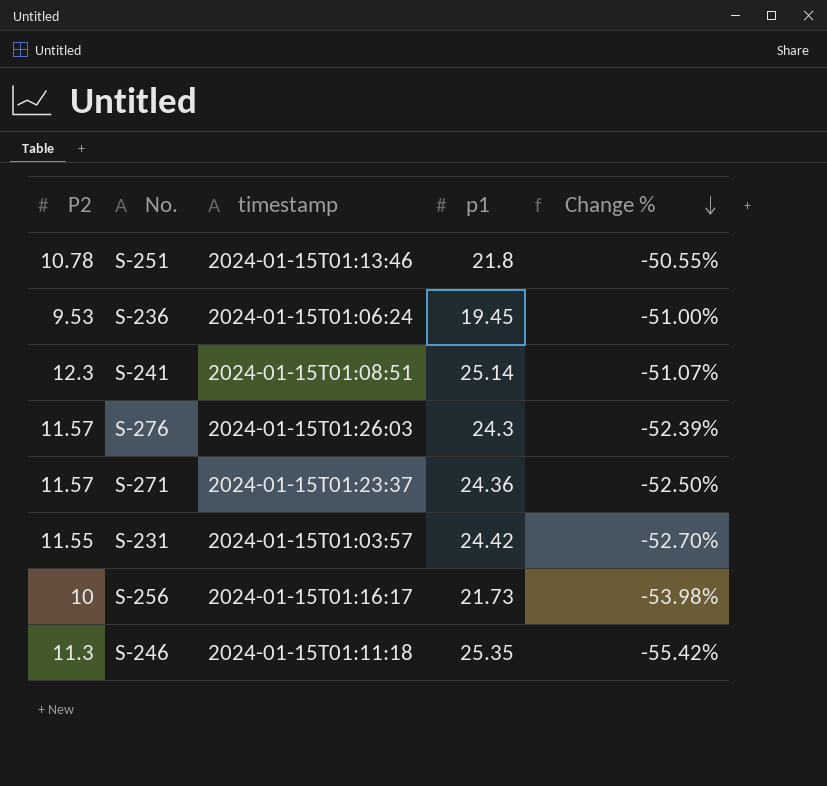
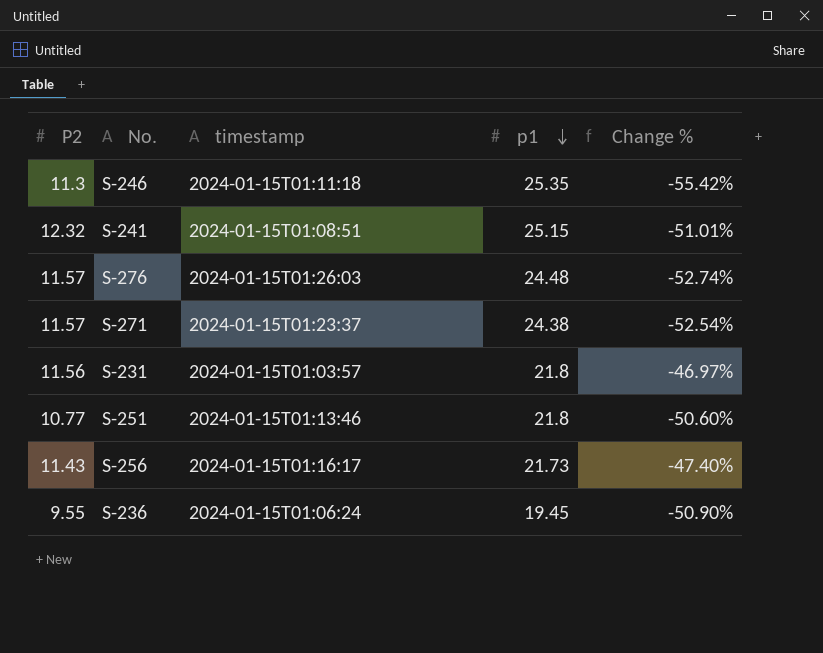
row order: Change % descending -> p1 descending
S-241 | P2: 12.3 -> 12.32
S-241 | p1: 25.14 -> 25.15
S-241 | Change %: -51.07% -> -51.01%
S-276 | p1: 24.3 -> 24.48
S-276 | Change %: -52.39% -> -52.74%
S-271 | p1: 24.36 -> 24.38
S-271 | Change %: -52.50% -> -52.54%
S-231 | P2: 11.55 -> 11.56
S-231 | p1: 24.42 -> 21.8
S-231 | Change %: -52.70% -> -46.97%
S-251 | P2: 10.78 -> 10.77
S-251 | Change %: -50.55% -> -50.60%
S-256 | P2: 10 -> 11.43
S-256 | Change %: -53.98% -> -47.40%
S-236 | P2: 9.53 -> 9.55
S-236 | Change %: -51.00% -> -50.90%

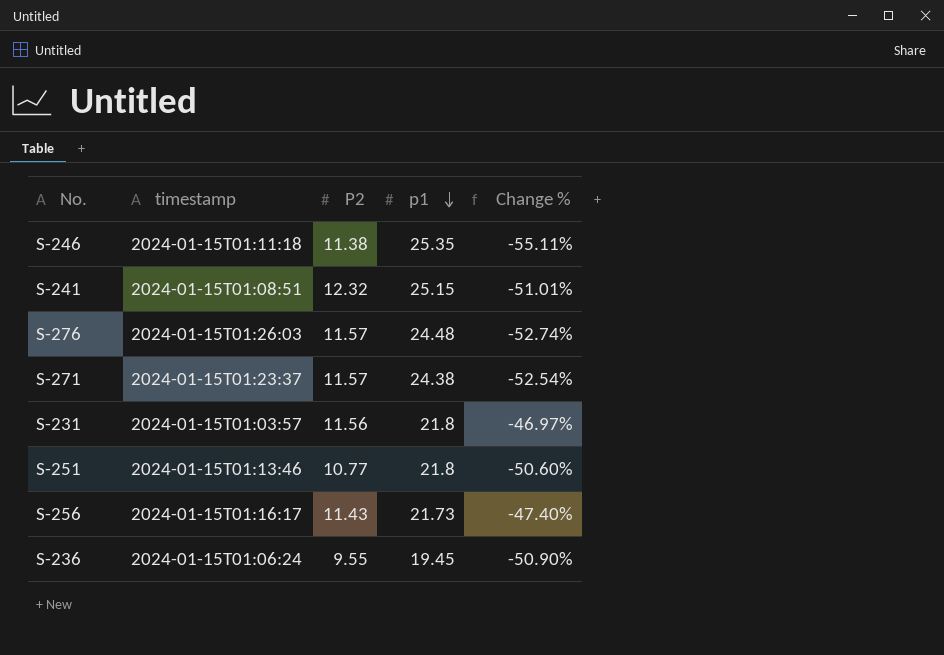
column P2 | position: 1 -> 3
S-246 | P2: 11.3 -> 11.38
S-246 | Change %: -55.42% -> -55.11%

